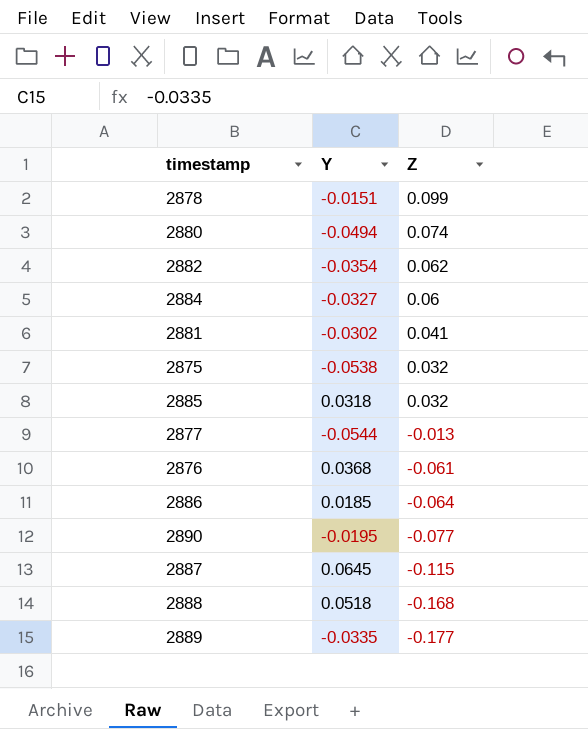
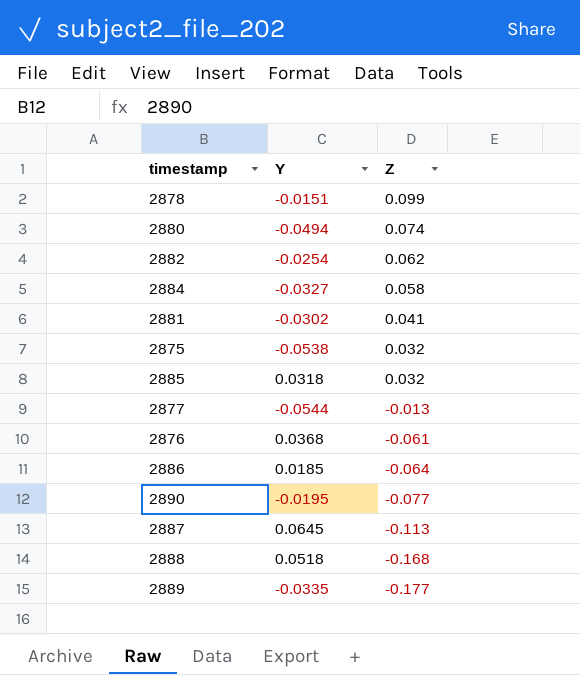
2882 | Y: -0.0354 -> -0.0254
2884 | Z: 0.06 -> 0.058
2887 | Z: -0.115 -> -0.113

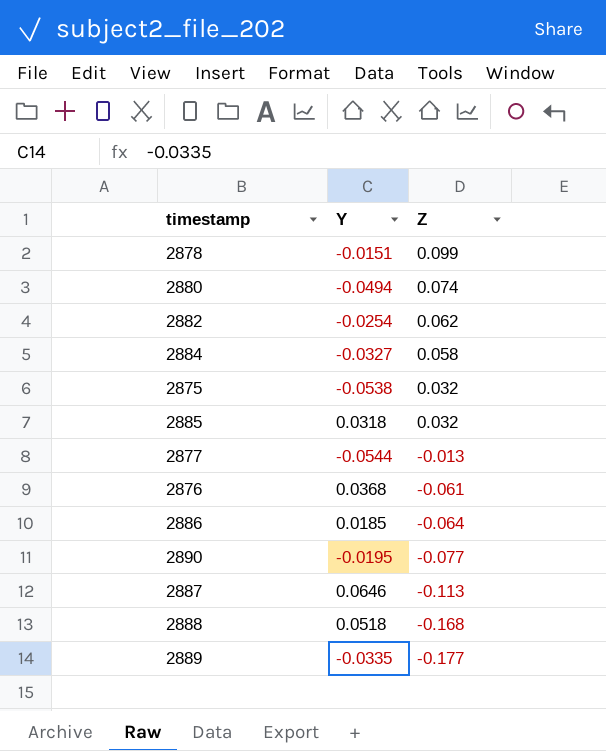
row 2881: -0.0302 | 0.041 -> none
2887 | Y: 0.0645 -> 0.0646

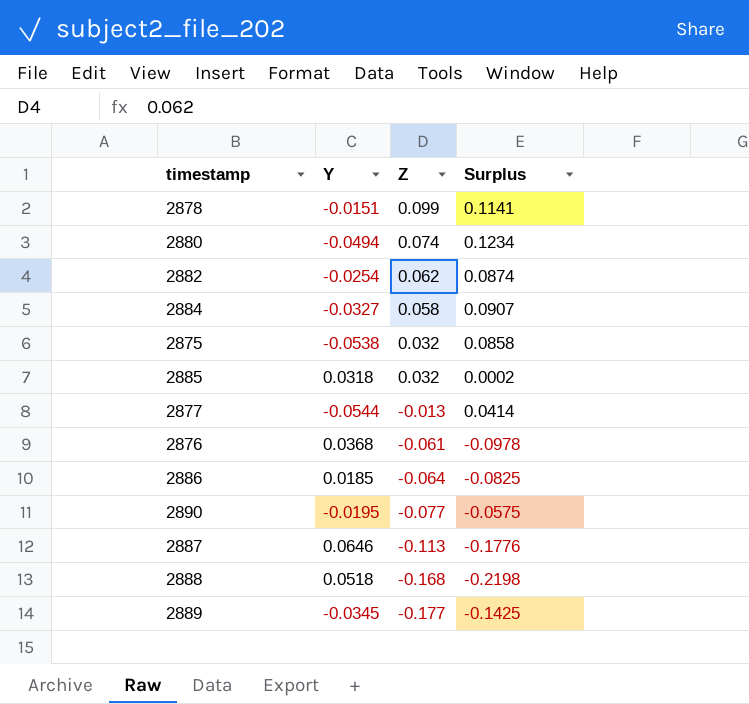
column Surplus | formula: none -> [Z] - [Y]
2889 | Y: -0.0335 -> -0.0345

